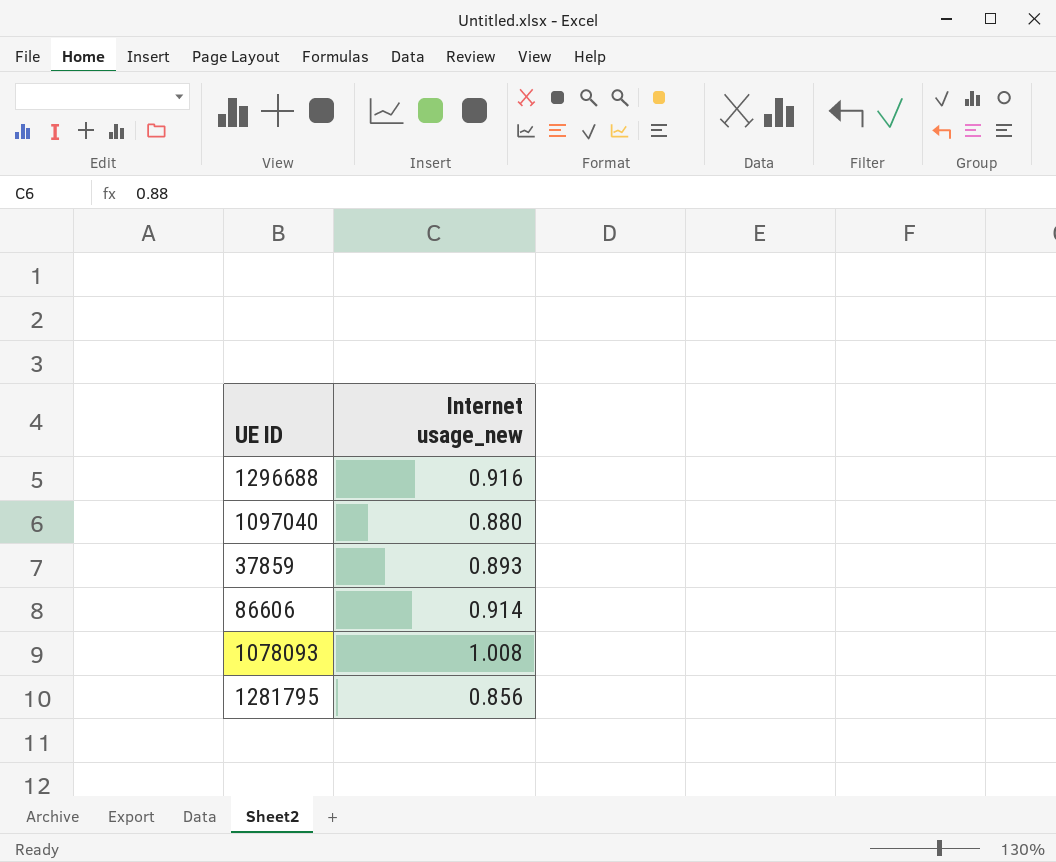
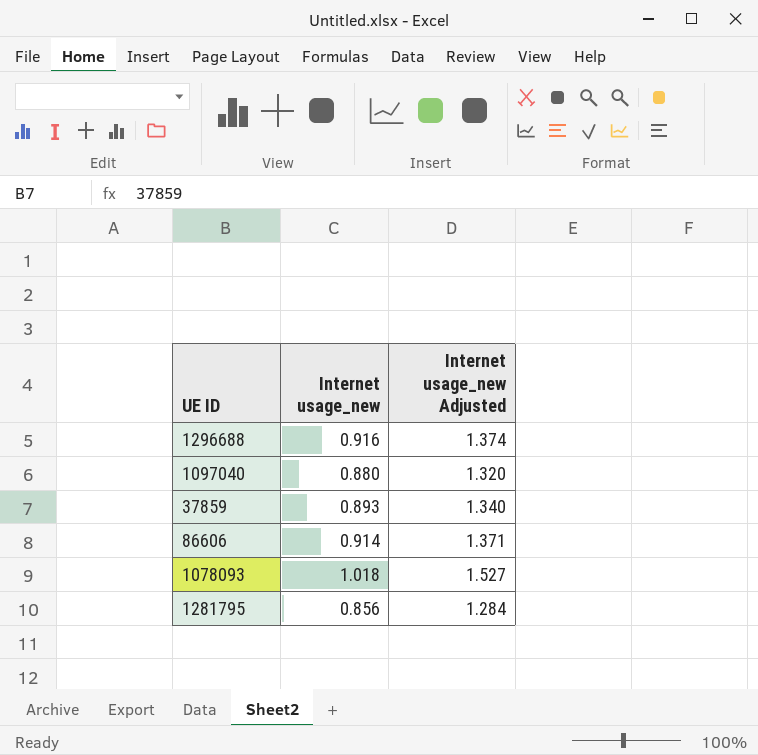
column Internet usage_new Adjusted | formula: none -> [Internet usage_new] * 1.5
1078093 | Internet usage_new: 1.008 -> 1.018

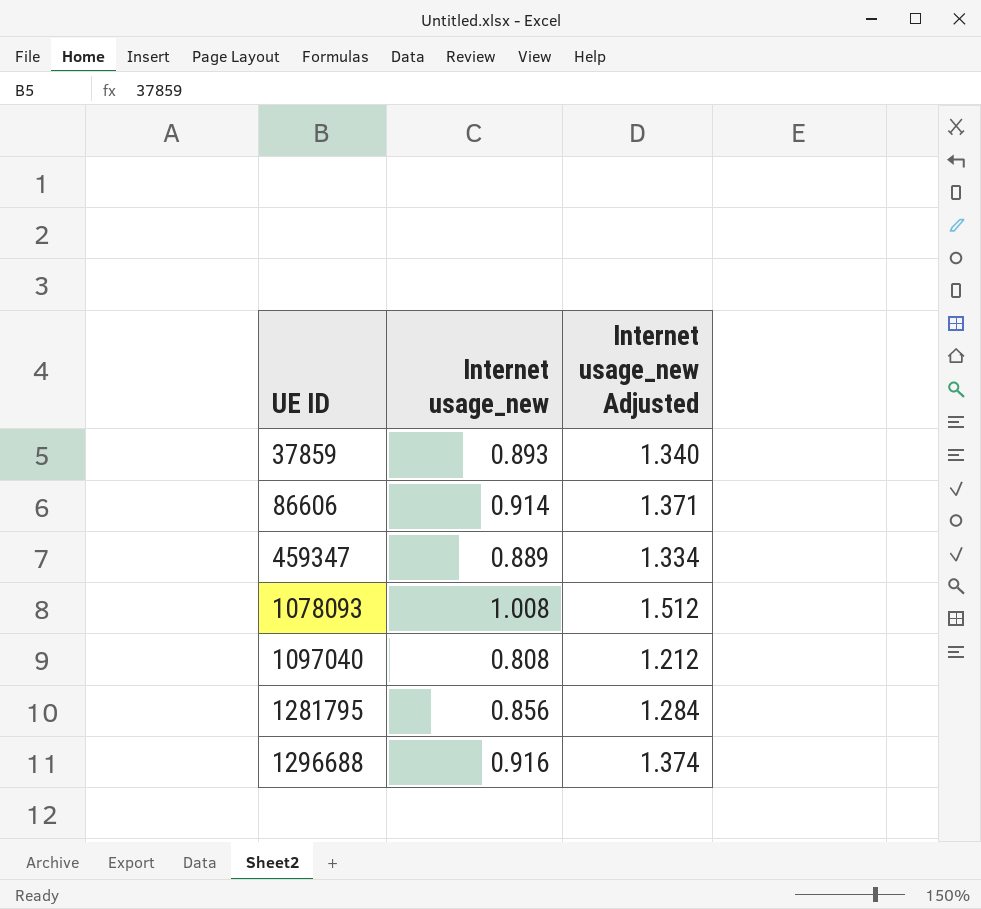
row order: none -> UE ID ascending
row 459347: none -> 0.889 | 1.334
1078093 | Internet usage_new: 1.018 -> 1.008
1078093 | Internet usage_new Adjusted: 1.527 -> 1.512
1097040 | Internet usage_new: 0.880 -> 0.808
1097040 | Internet usage_new Adjusted: 1.320 -> 1.212

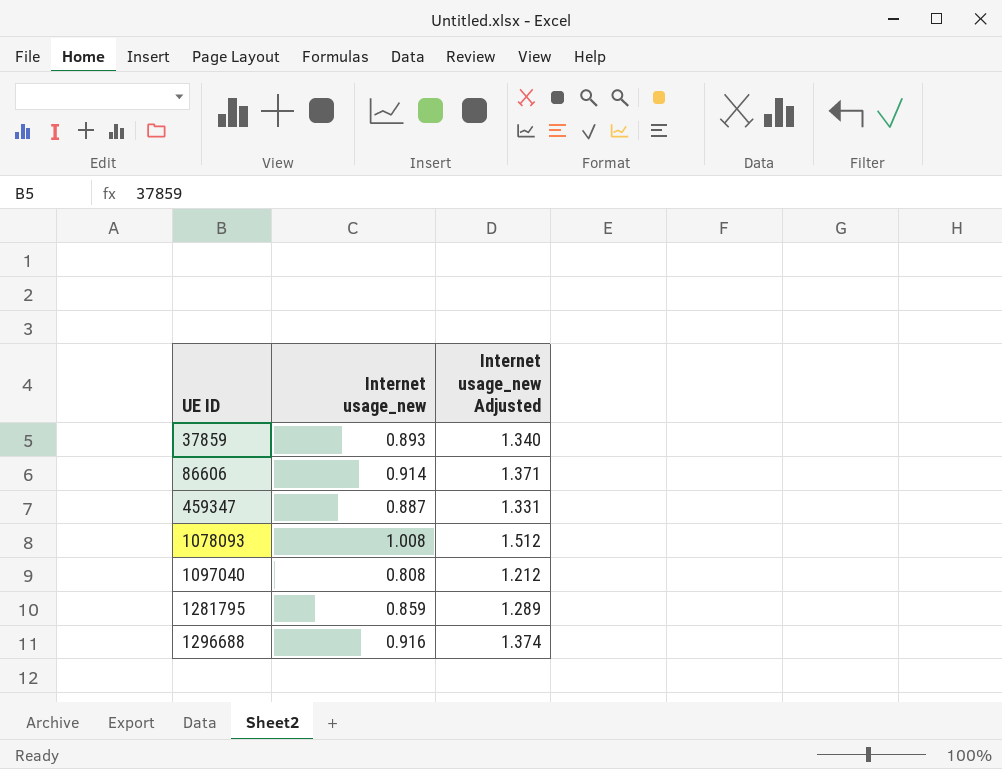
459347 | Internet usage_new: 0.889 -> 0.887
459347 | Internet usage_new Adjusted: 1.334 -> 1.331
1281795 | Internet usage_new: 0.856 -> 0.859
1281795 | Internet usage_new Adjusted: 1.284 -> 1.289

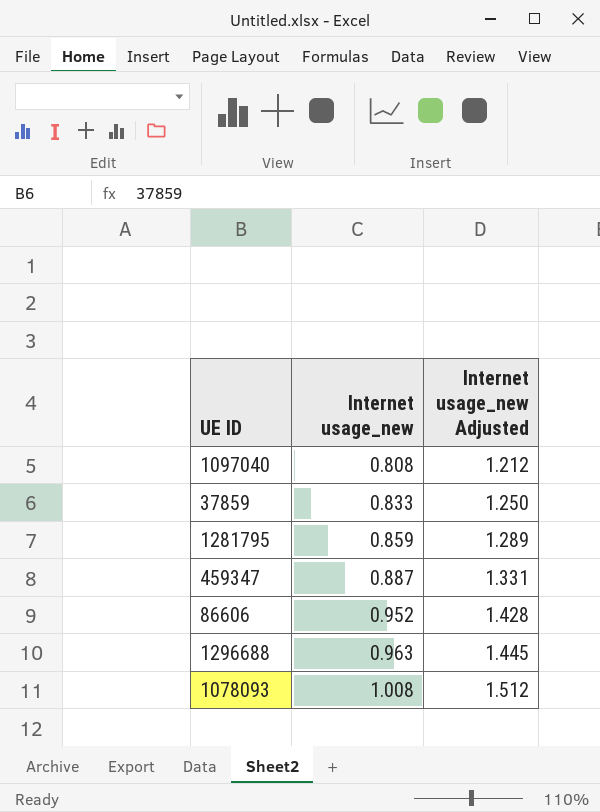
row order: UE ID ascending -> Internet usage_new ascending
37859 | Internet usage_new: 0.893 -> 0.833
37859 | Internet usage_new Adjusted: 1.340 -> 1.250
86606 | Internet usage_new: 0.914 -> 0.952
86606 | Internet usage_new Adjusted: 1.371 -> 1.428
1296688 | Internet usage_new: 0.916 -> 0.963
1296688 | Internet usage_new Adjusted: 1.374 -> 1.445

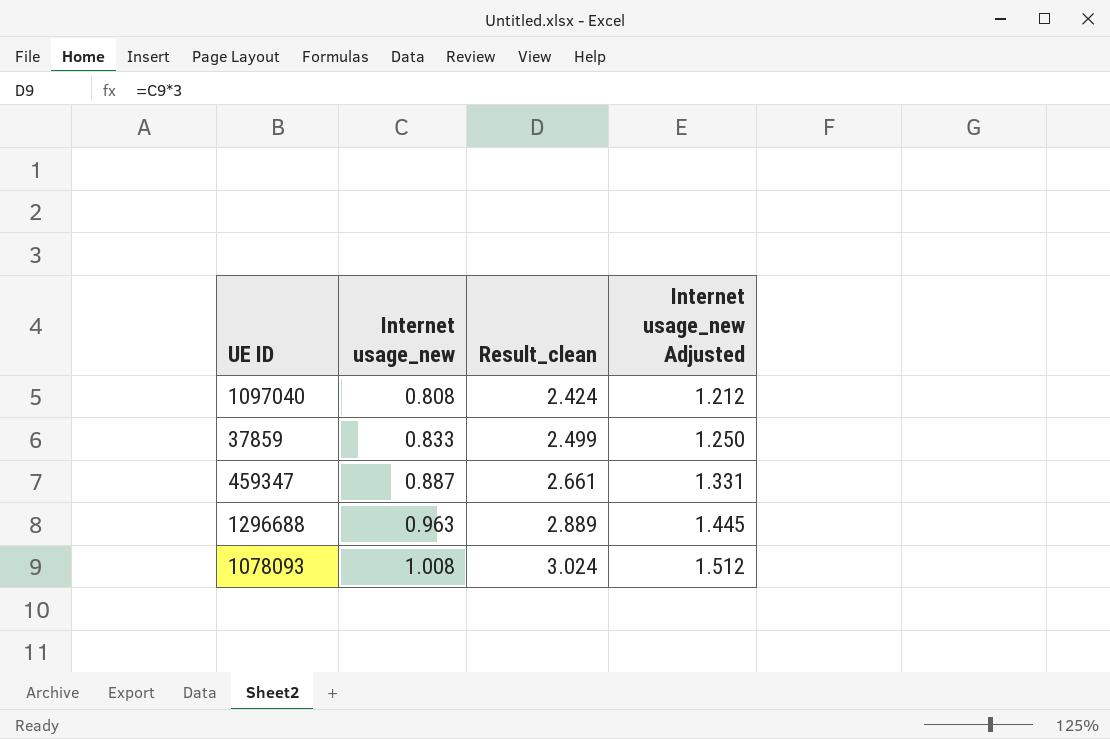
column Result_clean | formula: none -> [Internet usage_new] * 3
row 1281795: 0.859 | 1.289 -> none
row 86606: 0.952 | 1.428 -> none

